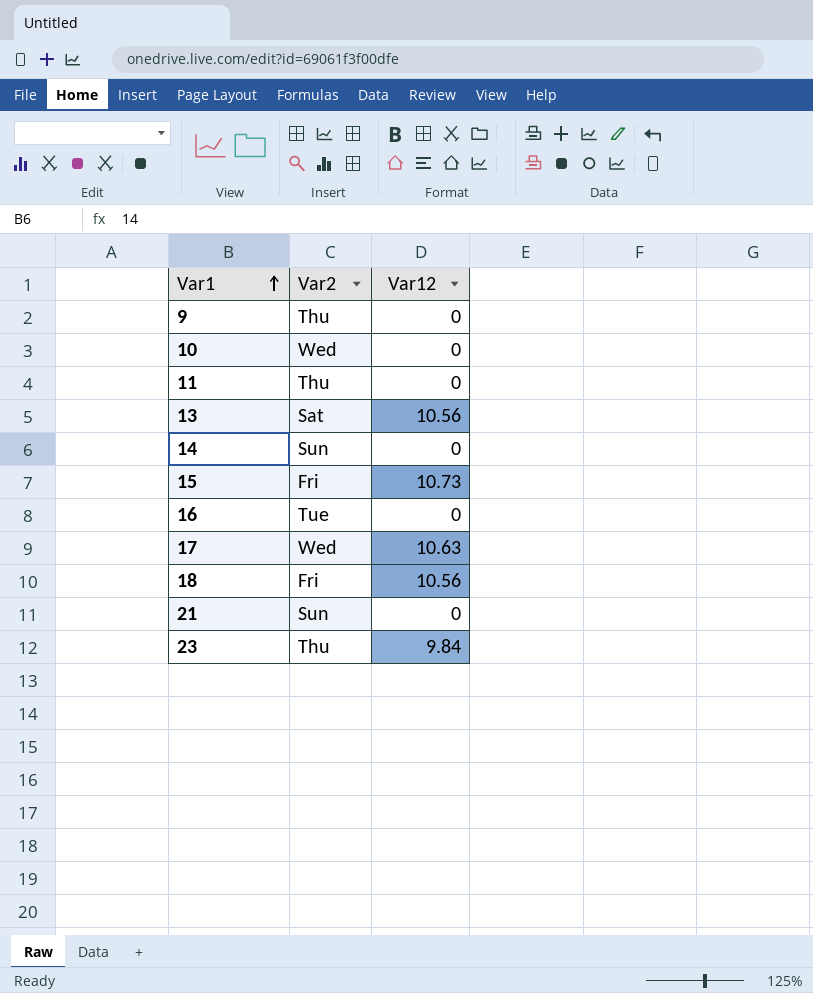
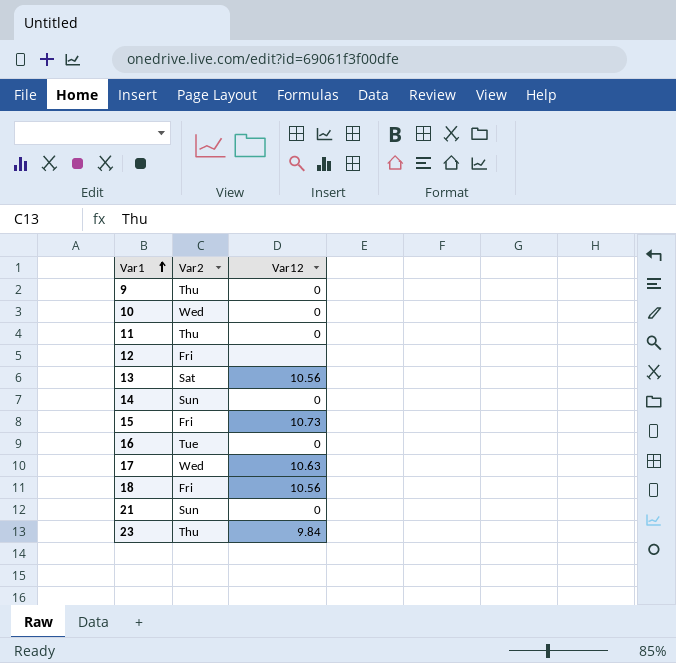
row 12: none -> Fri | none

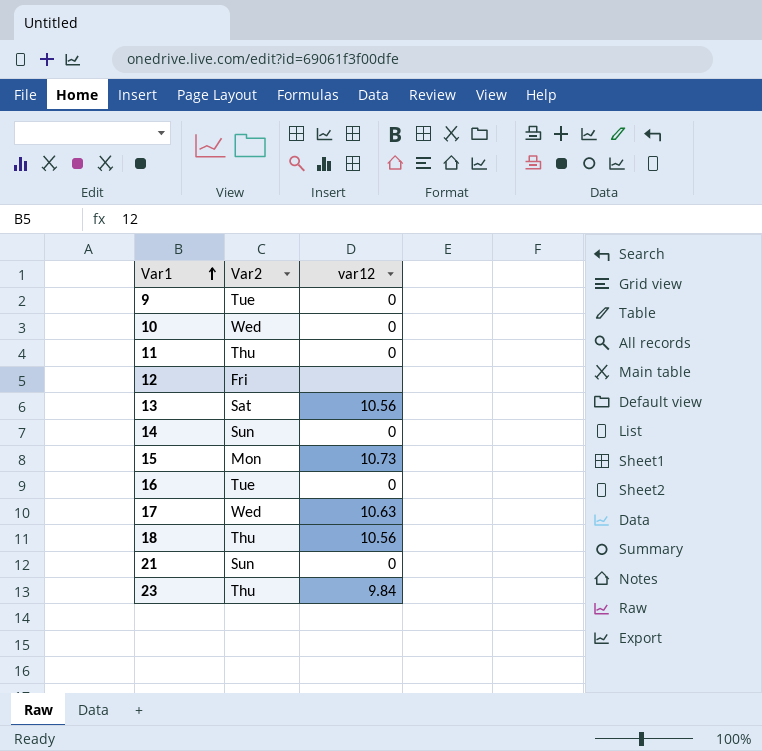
column name: Var12 -> var12
9 | Var2: Thu -> Tue
15 | Var2: Fri -> Mon
18 | Var2: Fri -> Thu

